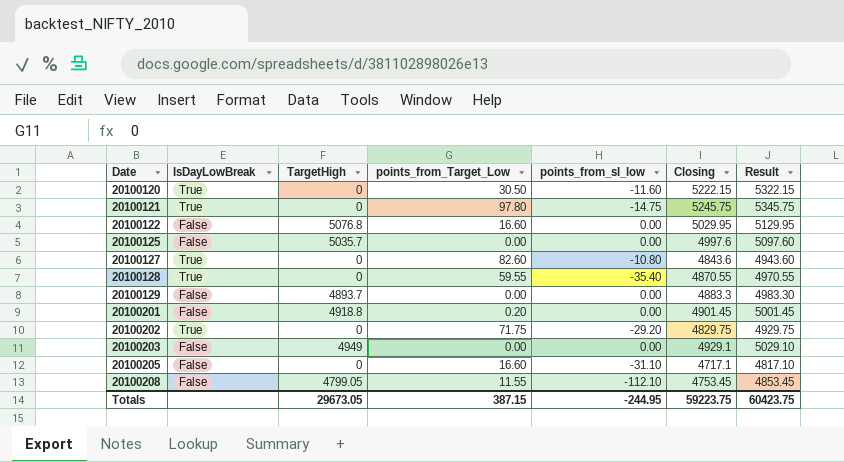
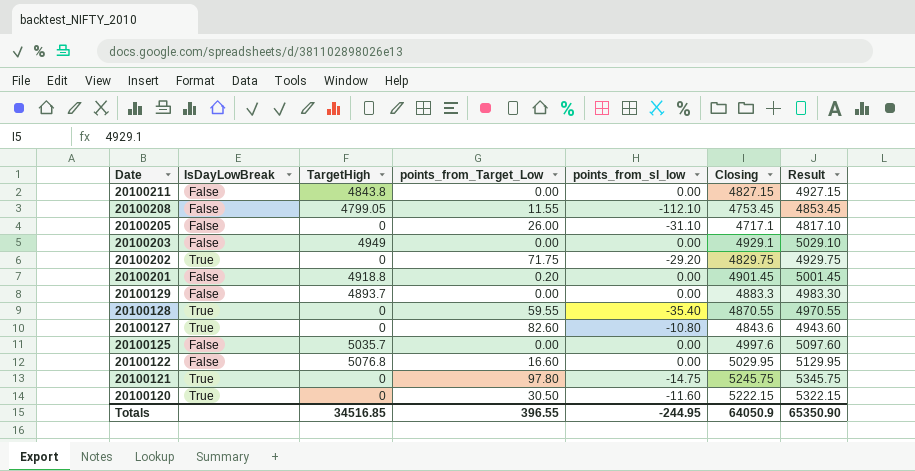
row order: Date ascending -> Date descending
row 20100211: none -> False | 4843.8 | 0.00 | 0.00 | 4827.15 | 4927.15
20100205 | points_from_Target_Low: 16.60 -> 26.00
Totals | TargetHigh: 29673.05 -> 34516.85
Totals | points_from_Target_Low: 387.15 -> 396.55
Totals | Closing: 59223.75 -> 64050.9
Totals | Result: 60423.75 -> 65350.90

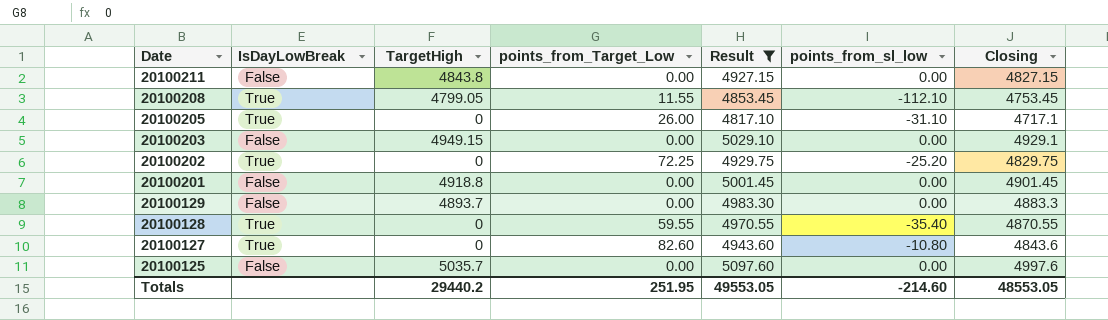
filter: none -> Result <= 5097.60
column Result | position: 7 -> 5
20100208 | IsDayLowBreak: False -> True
20100205 | IsDayLowBreak: False -> True
20100203 | TargetHigh: 4949 -> 4949.15
20100202 | points_from_Target_Low: 71.75 -> 72.25
20100202 | points_from_sl_low: -29.20 -> -25.20
20100201 | points_from_Target_Low: 0.20 -> 0.00
Totals | TargetHigh: 34516.85 -> 29440.2
Totals | points_from_Target_Low: 396.55 -> 251.95
Totals | Result: 65350.90 -> 49553.05
Totals | points_from_sl_low: -244.95 -> -214.60
Totals | Closing: 64050.9 -> 48553.05

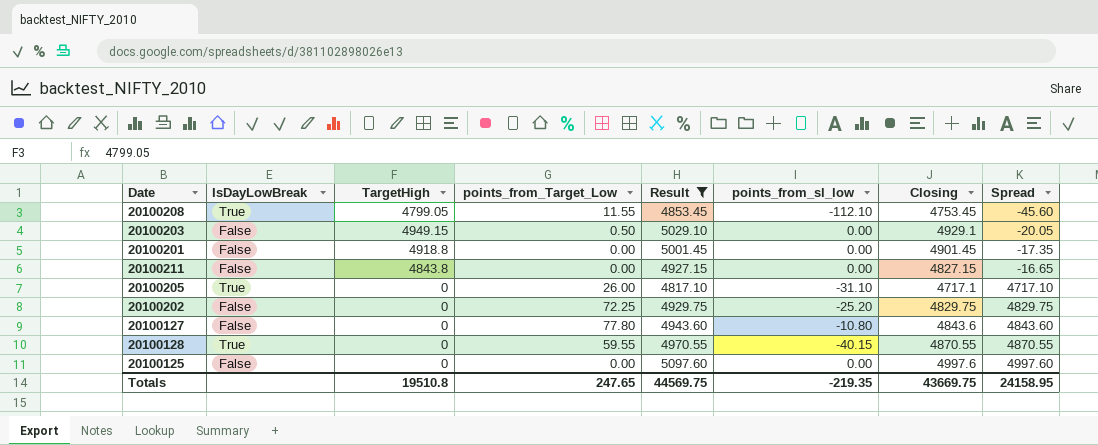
row order: Date descending -> Spread ascending
column Spread | formula: none -> [Closing] - [TargetHigh]
row 20100129: False | 4893.7 | 0.00 | 4983.30 | 0.00 | 4883.3 -> none
20100203 | points_from_Target_Low: 0.00 -> 0.50
20100202 | IsDayLowBreak: True -> False
20100127 | IsDayLowBreak: True -> False
20100127 | points_from_Target_Low: 82.60 -> 77.80
20100128 | points_from_sl_low: -35.40 -> -40.15
20100125 | TargetHigh: 5035.7 -> 0
Totals | TargetHigh: 29440.2 -> 19510.8
Totals | points_from_Target_Low: 251.95 -> 247.65
Totals | Result: 49553.05 -> 44569.75
Totals | points_from_sl_low: -214.60 -> -219.35
Totals | Closing: 48553.05 -> 43669.75

